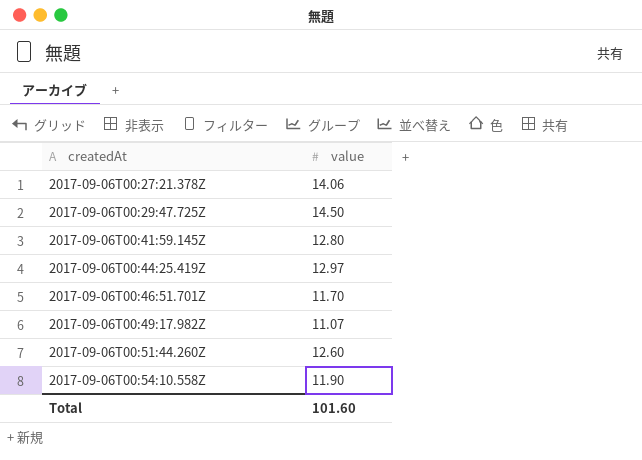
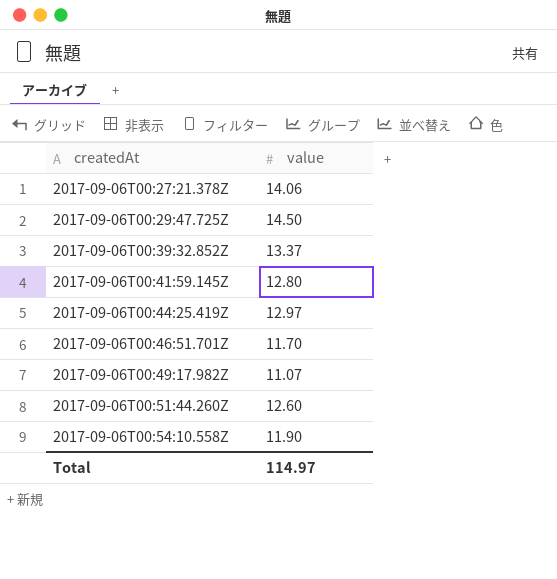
row 2017-09-06T00:39:32.852Z: none -> 13.37
Total | value: 101.60 -> 114.97

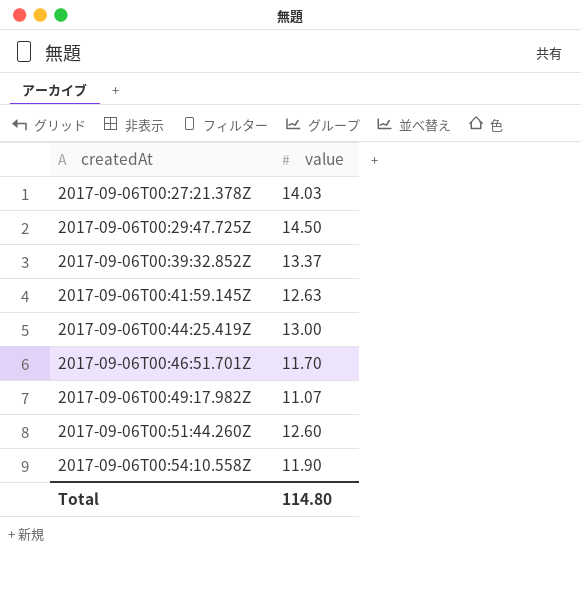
2017-09-06T00:27:21.378Z | value: 14.06 -> 14.03
2017-09-06T00:41:59.145Z | value: 12.80 -> 12.63
2017-09-06T00:44:25.419Z | value: 12.97 -> 13.00
Total | value: 114.97 -> 114.80

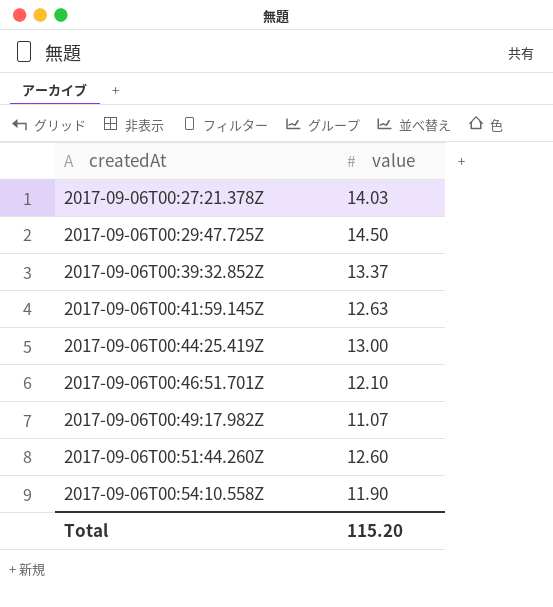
2017-09-06T00:46:51.701Z | value: 11.70 -> 12.10
Total | value: 114.80 -> 115.20

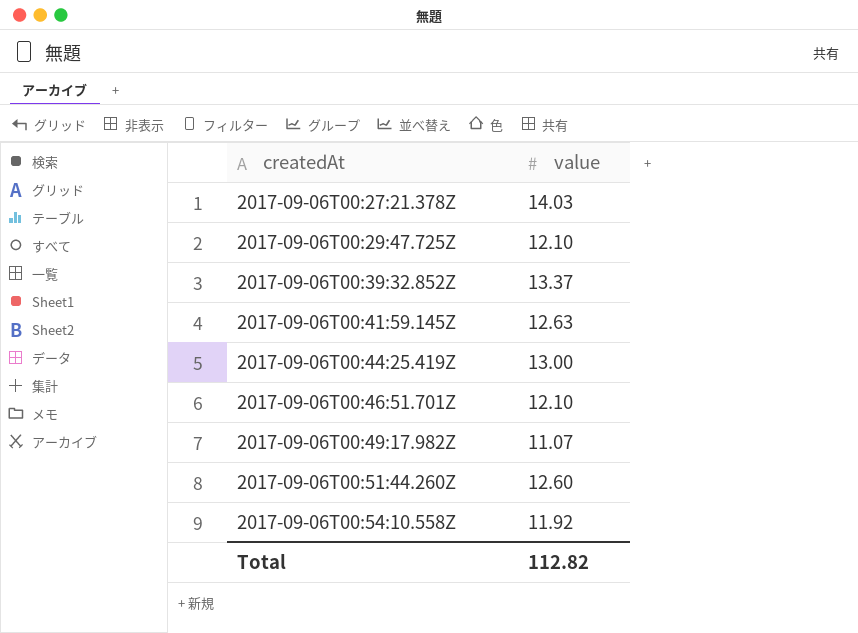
2017-09-06T00:29:47.725Z | value: 14.50 -> 12.10
2017-09-06T00:54:10.558Z | value: 11.90 -> 11.92
Total | value: 115.20 -> 112.82

